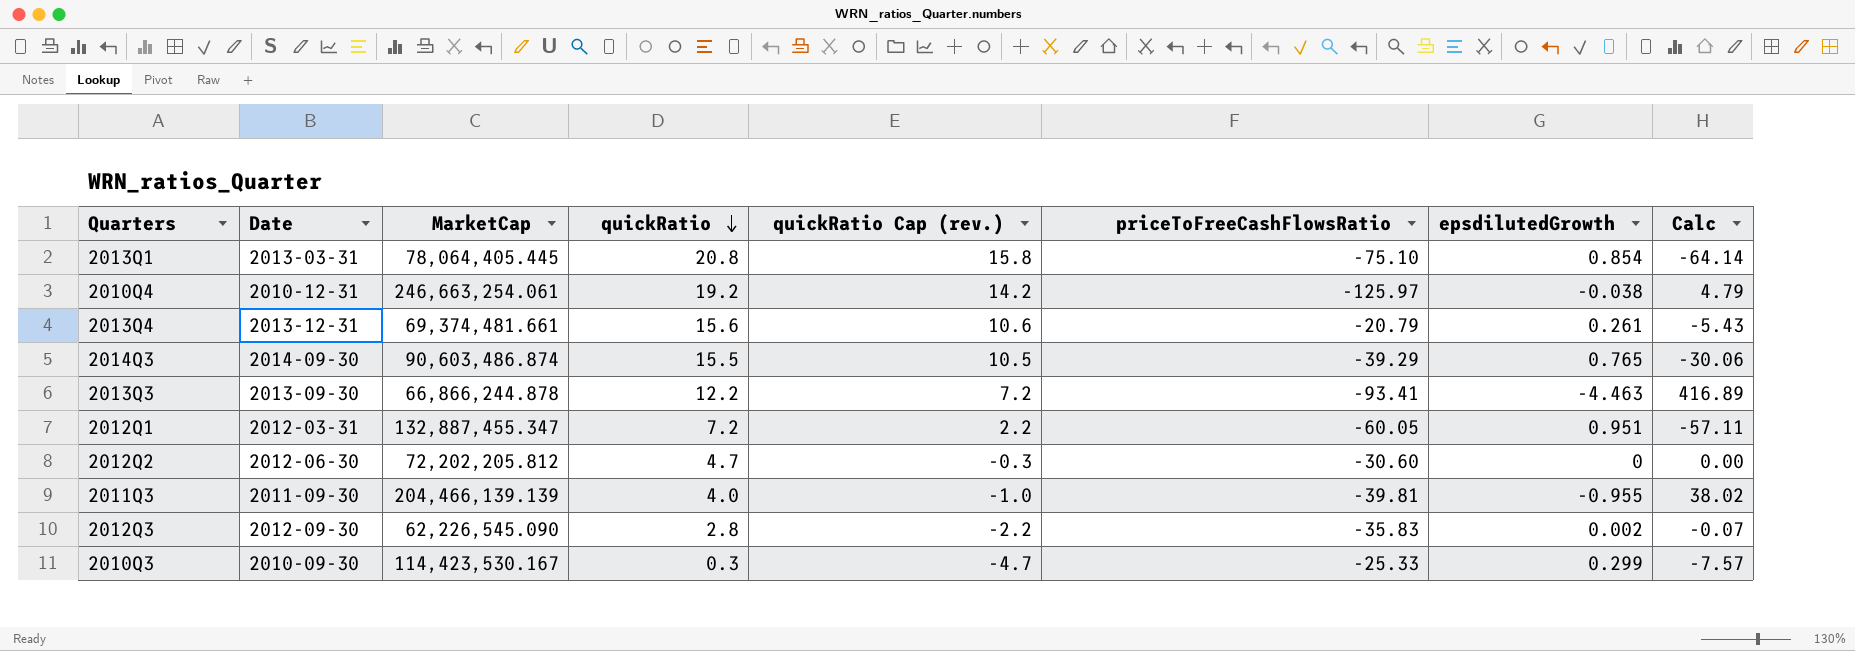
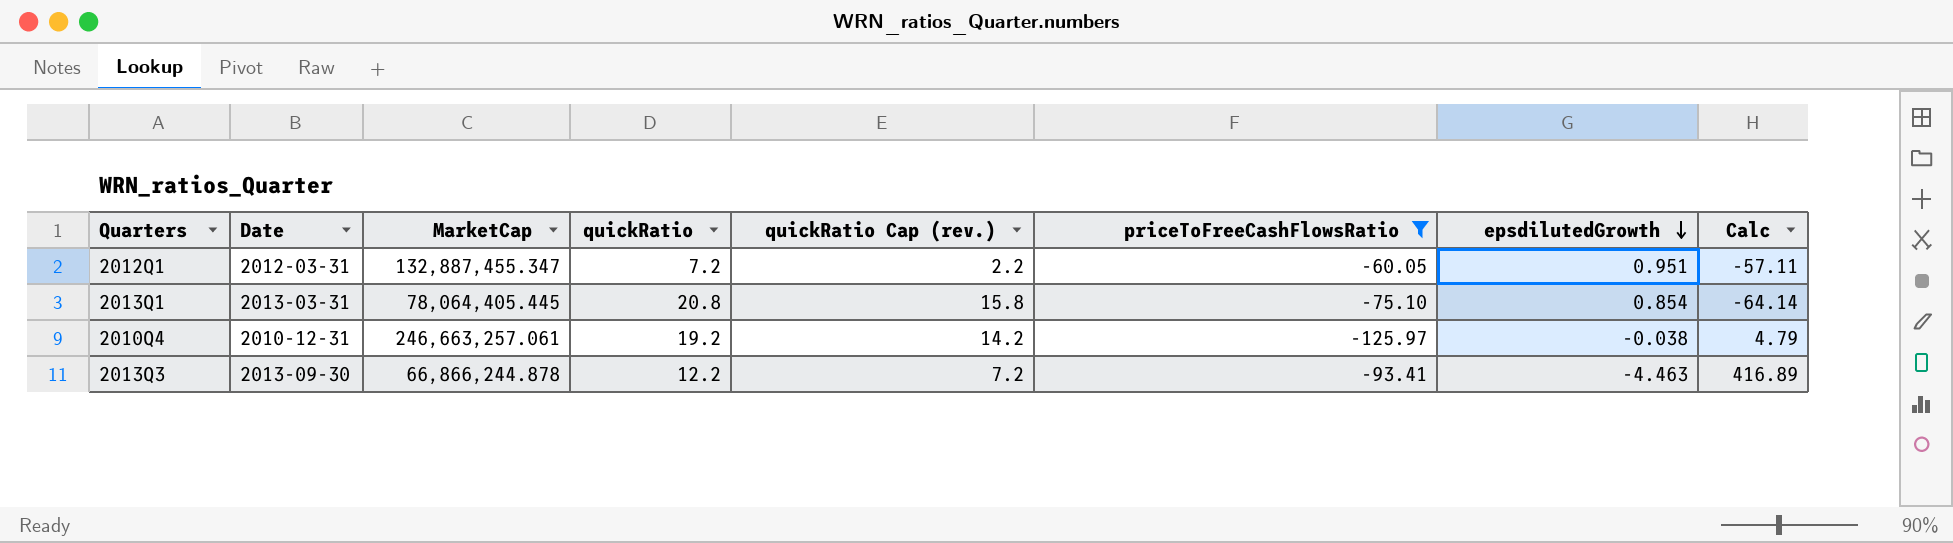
filter: none -> priceToFreeCashFlowsRatio <= -60.05
row order: quickRatio descending -> epsdilutedGrowth descending
2010Q4 | MarketCap: 246,663,254.061 -> 246,663,257.061

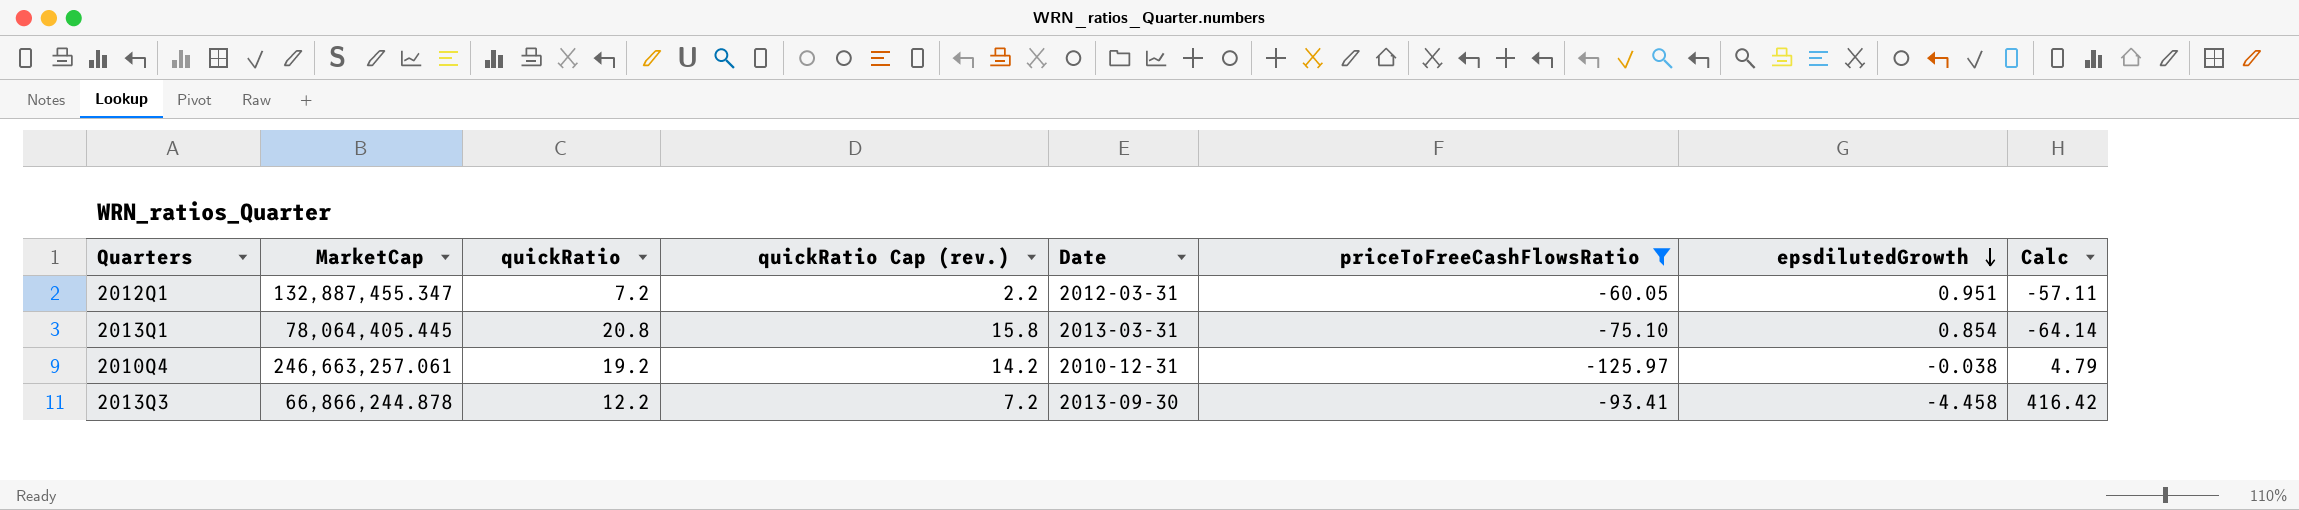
column Date | position: 2 -> 5
2013Q3 | epsdilutedGrowth: -4.463 -> -4.458
2013Q3 | Calc: 416.89 -> 416.42

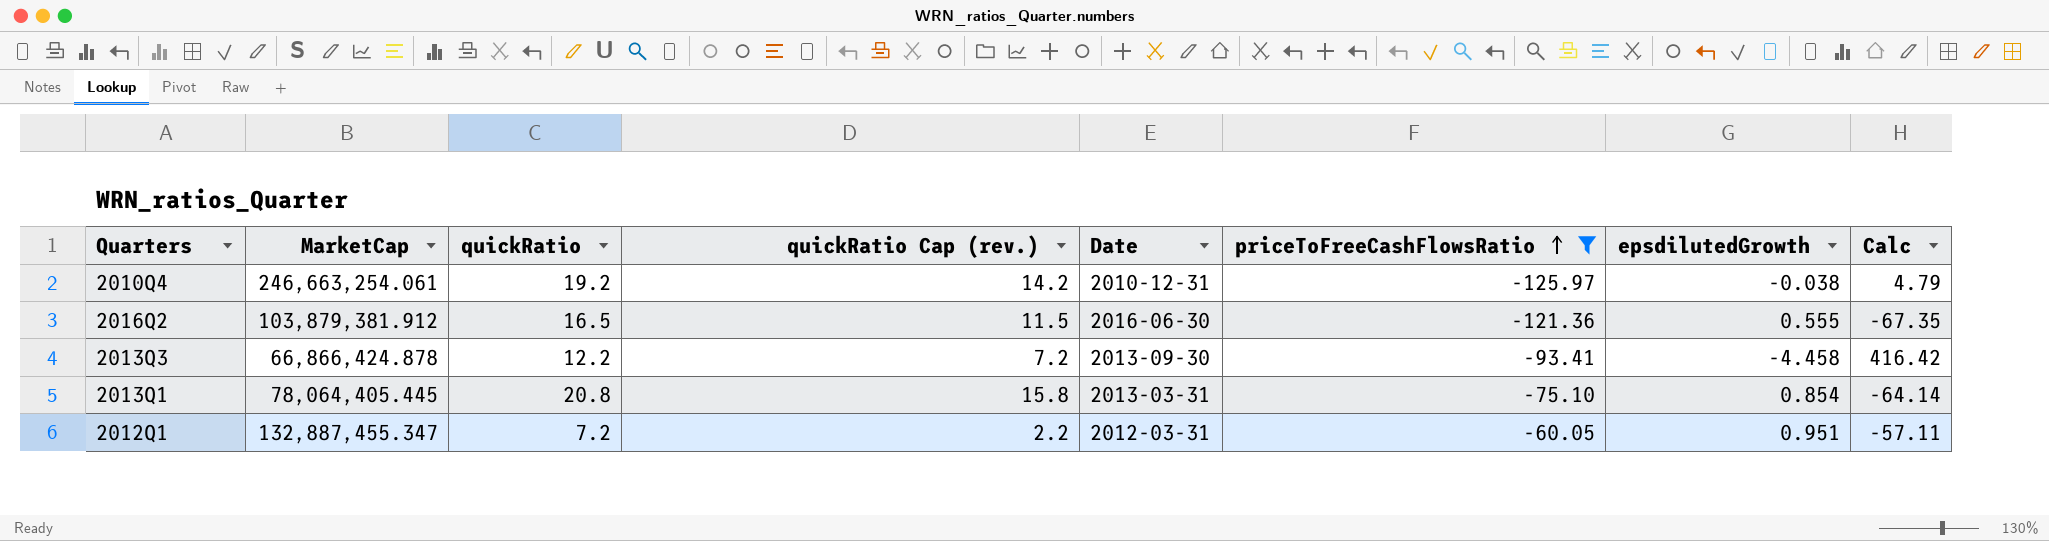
row order: epsdilutedGrowth descending -> priceToFreeCashFlowsRatio ascending
2010Q4 | MarketCap: 246,663,257.061 -> 246,663,254.061
row 2016Q2: none -> 103,879,381.912 | 16.5 | 11.5 | 2016-06-30 | -121.36 | 0.555 | -67.35
2013Q3 | MarketCap: 66,866,244.878 -> 66,866,424.878

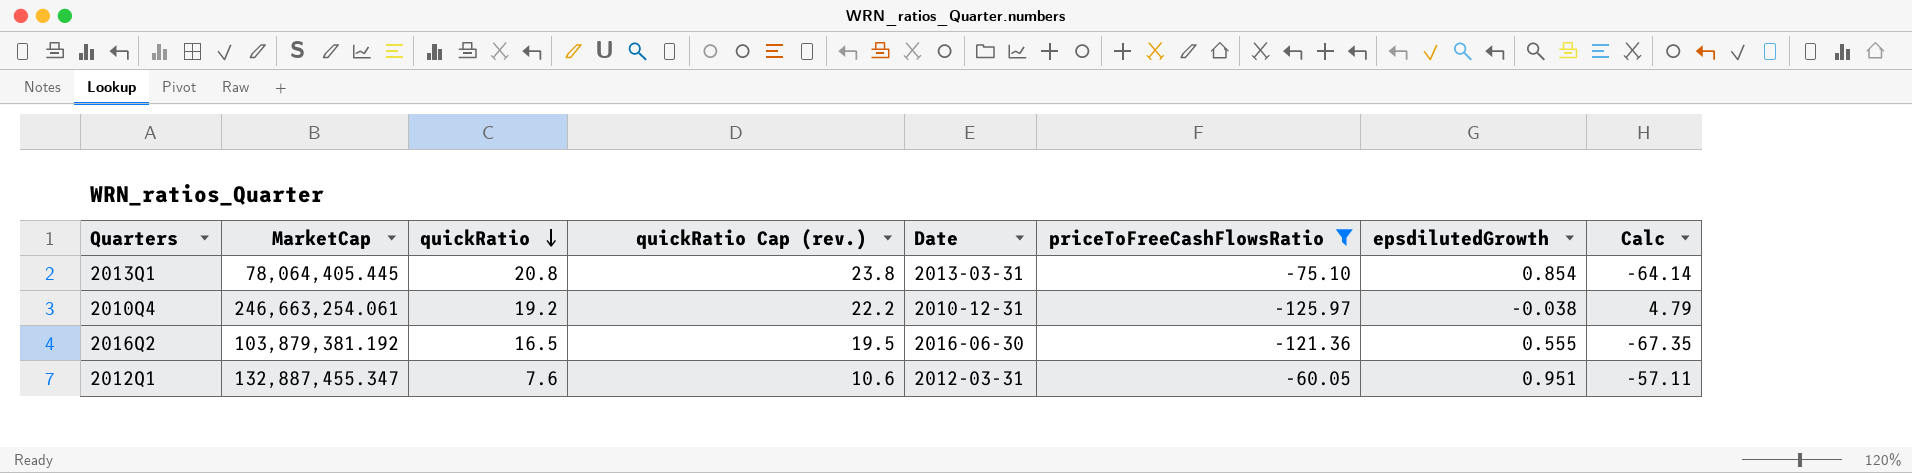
row order: priceToFreeCashFlowsRatio ascending -> quickRatio descending
column quickRatio Cap (rev.) | formula: [quickRatio] - 5 -> [quickRatio] + 3
row 2013Q3: 66,866,424.878 | 12.2 | 7.2 | 2013-09-30 | -93.41 | -4.458 | 416.42 -> none
2016Q2 | MarketCap: 103,879,381.912 -> 103,879,381.192
2012Q1 | quickRatio: 7.2 -> 7.6

